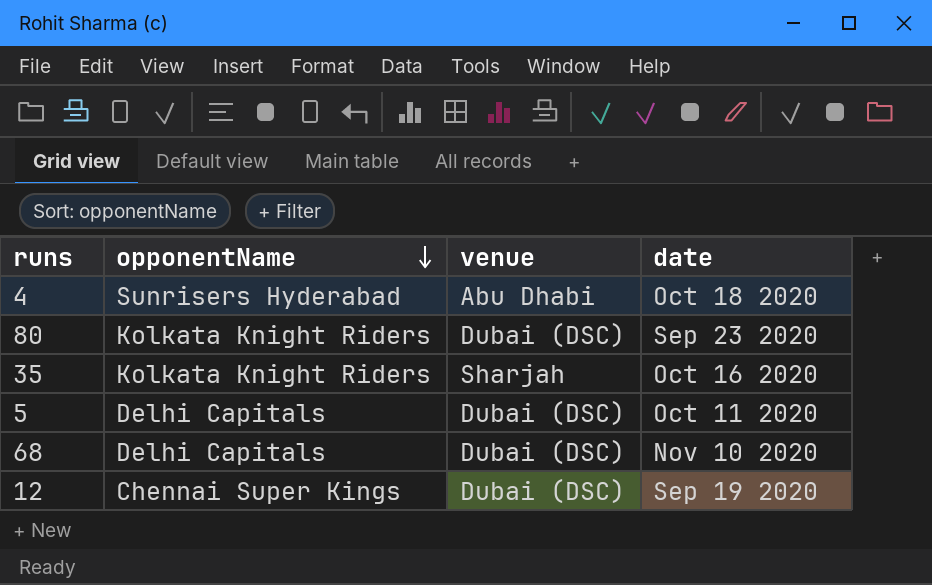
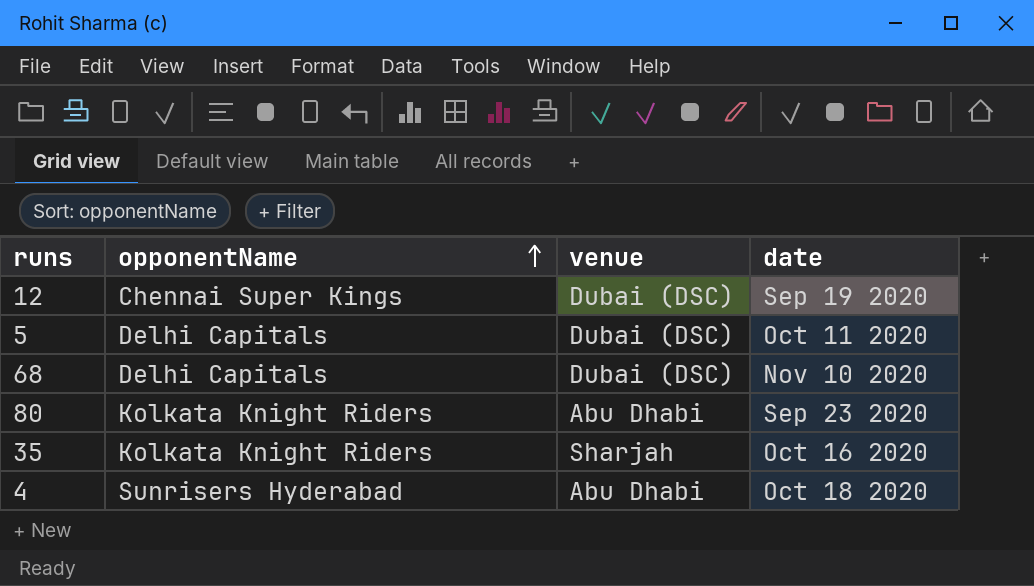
row order: opponentName descending -> opponentName ascending
80 | venue: Dubai (DSC) -> Abu Dhabi

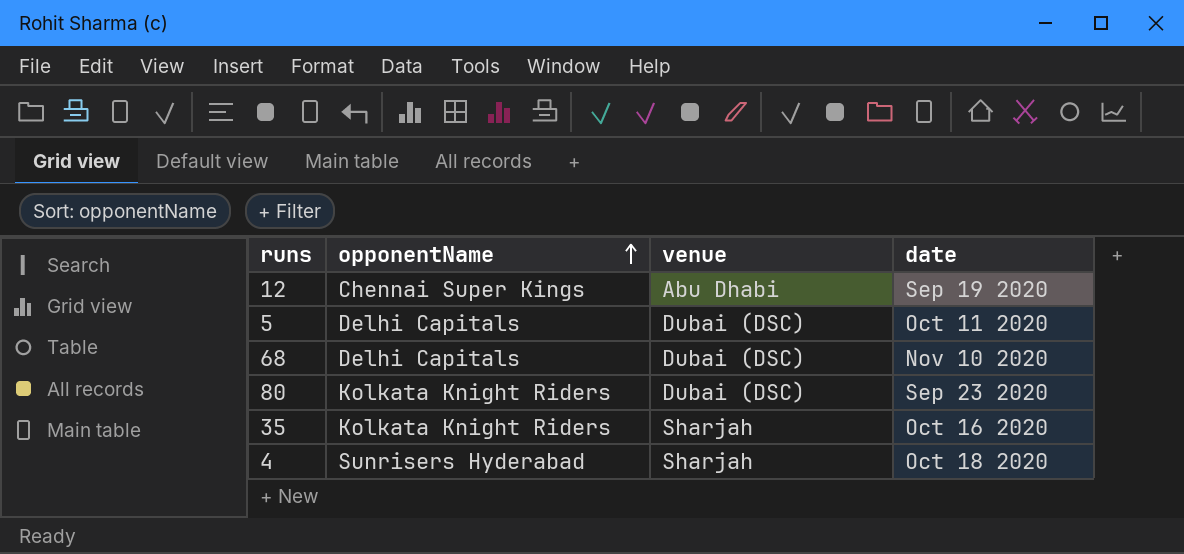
12 | venue: Dubai (DSC) -> Abu Dhabi
80 | venue: Abu Dhabi -> Dubai (DSC)
4 | venue: Abu Dhabi -> Sharjah

